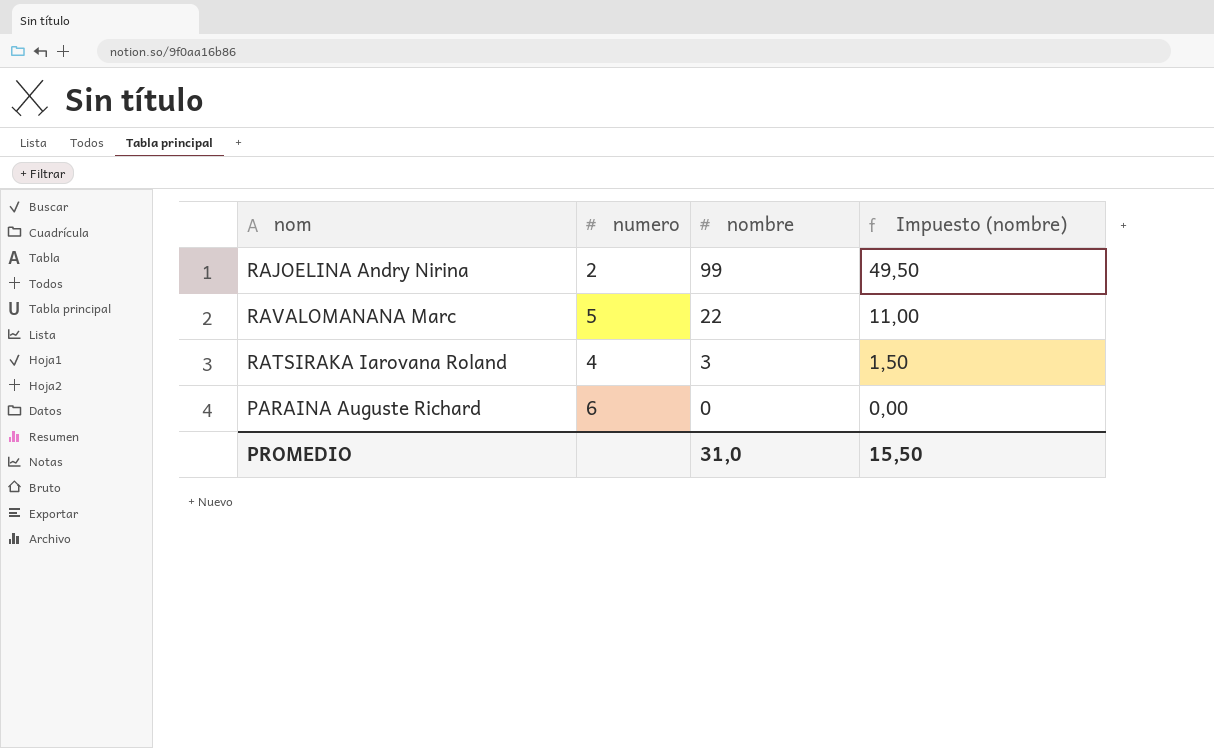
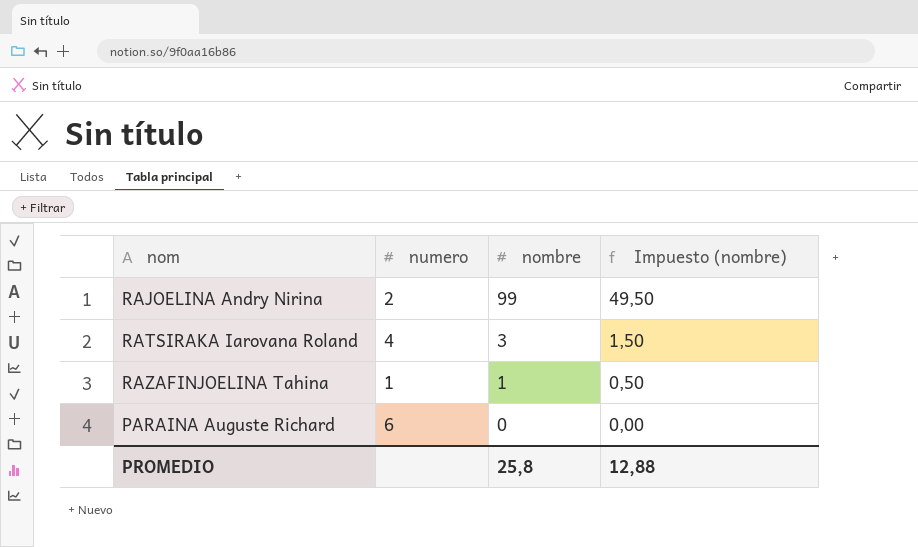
row RAVALOMANANA Marc: 5 | 22 | 11,00 -> none
row RAZAFINJOELINA Tahina: none -> 1 | 1 | 0,50
PROMEDIO | nombre: 31,0 -> 25,8
PROMEDIO | Impuesto (nombre): 15,50 -> 12,88

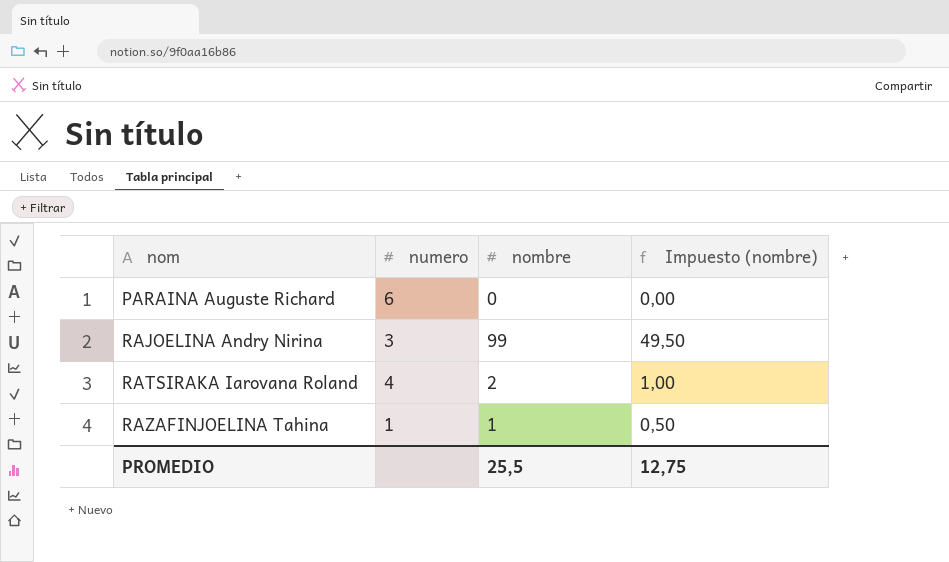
row order: nombre descending -> nom ascending
RAJOELINA Andry Nirina | numero: 2 -> 3
RATSIRAKA Iarovana Roland | nombre: 3 -> 2
RATSIRAKA Iarovana Roland | Impuesto (nombre): 1,50 -> 1,00
PROMEDIO | nombre: 25,8 -> 25,5
PROMEDIO | Impuesto (nombre): 12,88 -> 12,75

